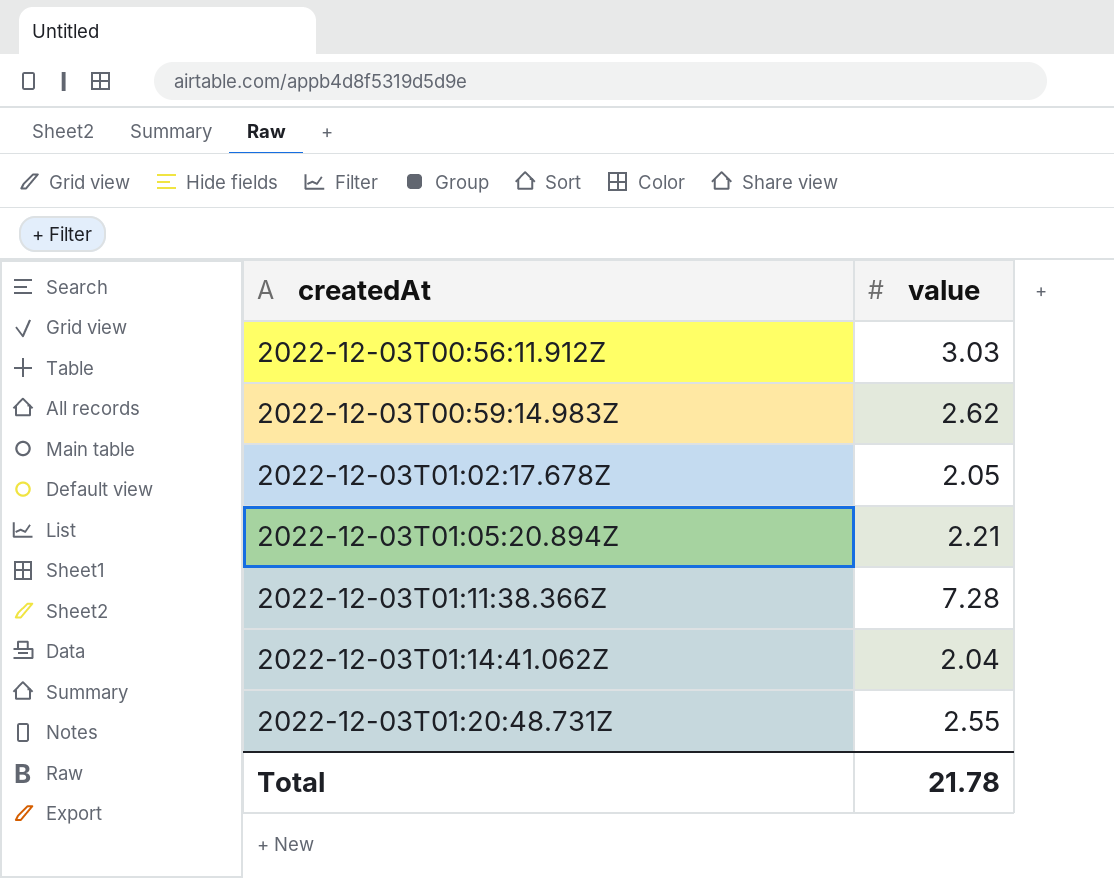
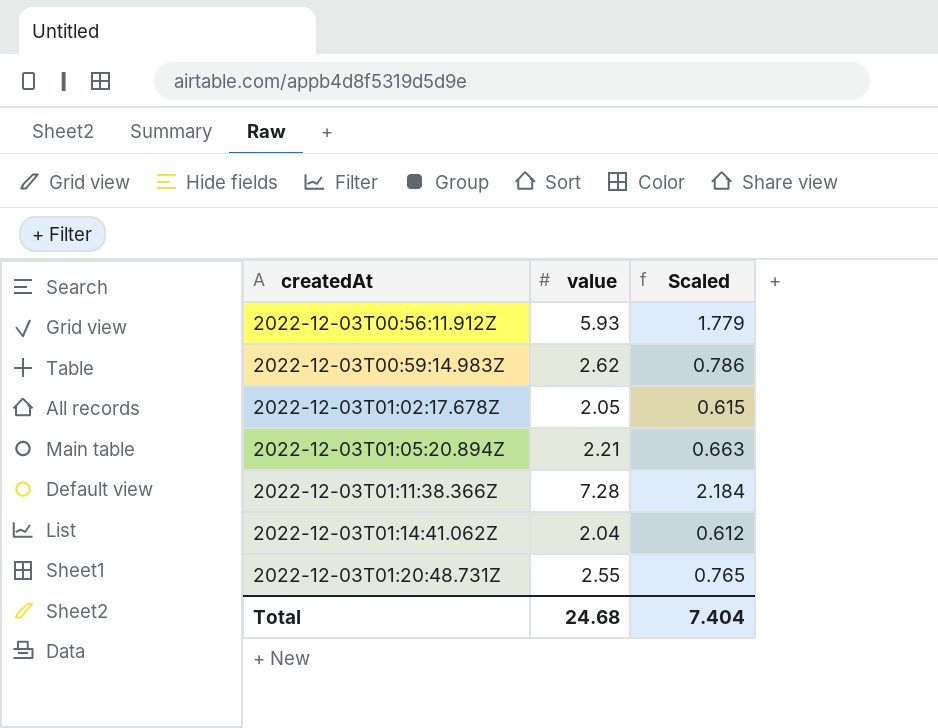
column Scaled | formula: none -> [value] * 0.3
2022-12-03T00:56:11.912Z | value: 3.03 -> 5.93
Total | value: 21.78 -> 24.68

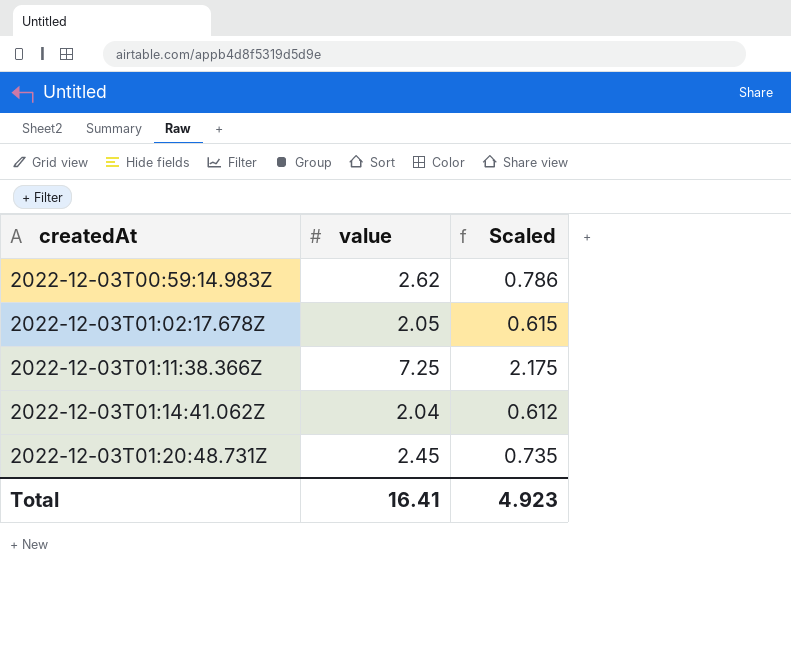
row 2022-12-03T00:56:11.912Z: 5.93 | 1.779 -> none
row 2022-12-03T01:05:20.894Z: 2.21 | 0.663 -> none
2022-12-03T01:11:38.366Z | value: 7.28 -> 7.25
2022-12-03T01:11:38.366Z | Scaled: 2.184 -> 2.175
2022-12-03T01:20:48.731Z | value: 2.55 -> 2.45
2022-12-03T01:20:48.731Z | Scaled: 0.765 -> 0.735
Total | value: 24.68 -> 16.41
Total | Scaled: 7.404 -> 4.923

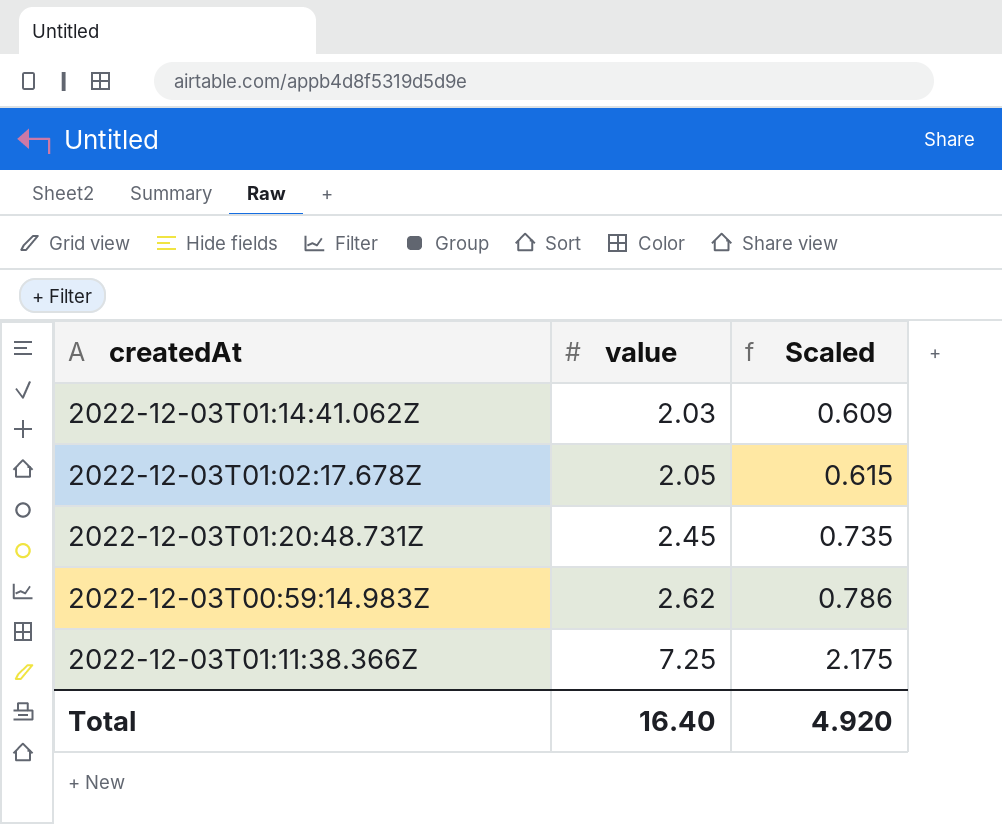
row order: createdAt ascending -> value ascending
2022-12-03T01:14:41.062Z | value: 2.04 -> 2.03
2022-12-03T01:14:41.062Z | Scaled: 0.612 -> 0.609
Total | value: 16.41 -> 16.40
Total | Scaled: 4.923 -> 4.920

